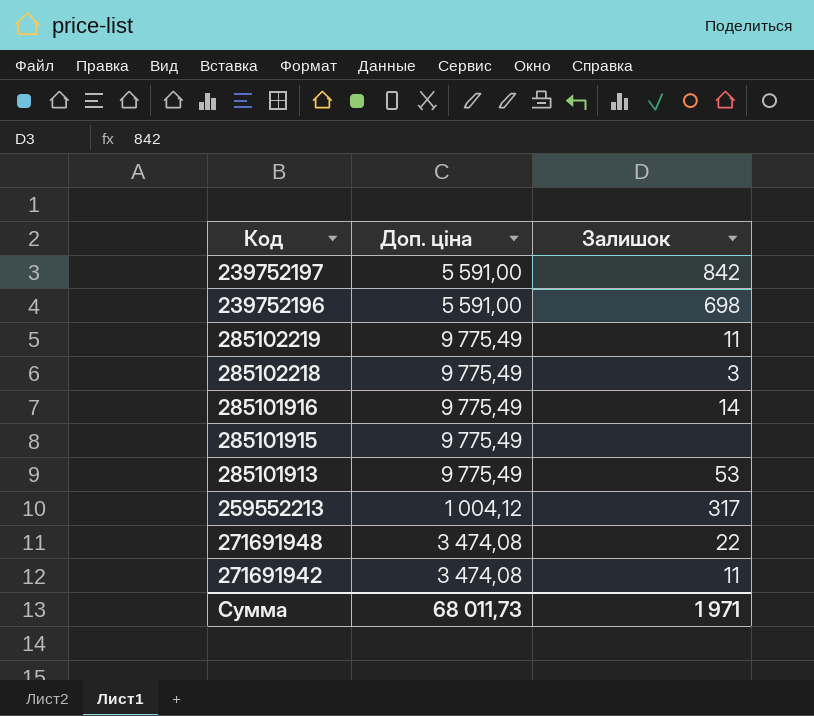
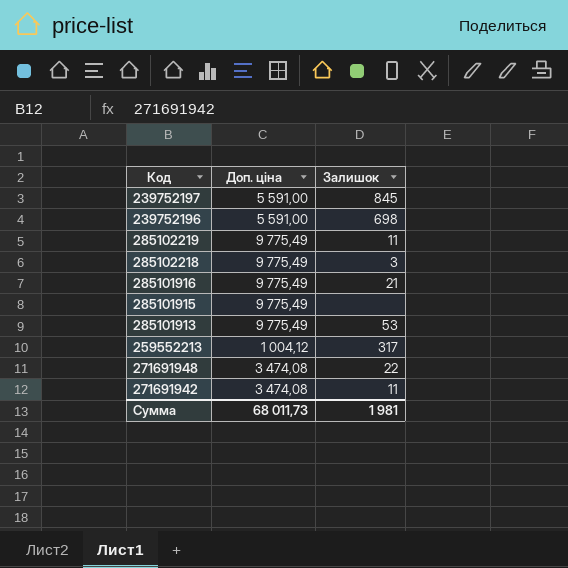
239752197 | Залишок: 842 -> 845
285101916 | Залишок: 14 -> 21
Сумма | Залишок: 1 971 -> 1 981

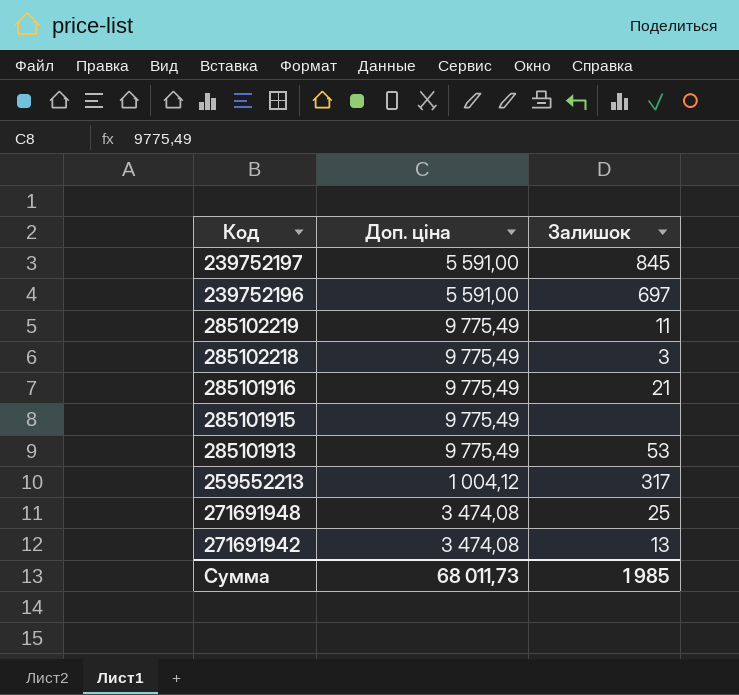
239752196 | Залишок: 698 -> 697
271691948 | Залишок: 22 -> 25
271691942 | Залишок: 11 -> 13
Сумма | Залишок: 1 981 -> 1 985

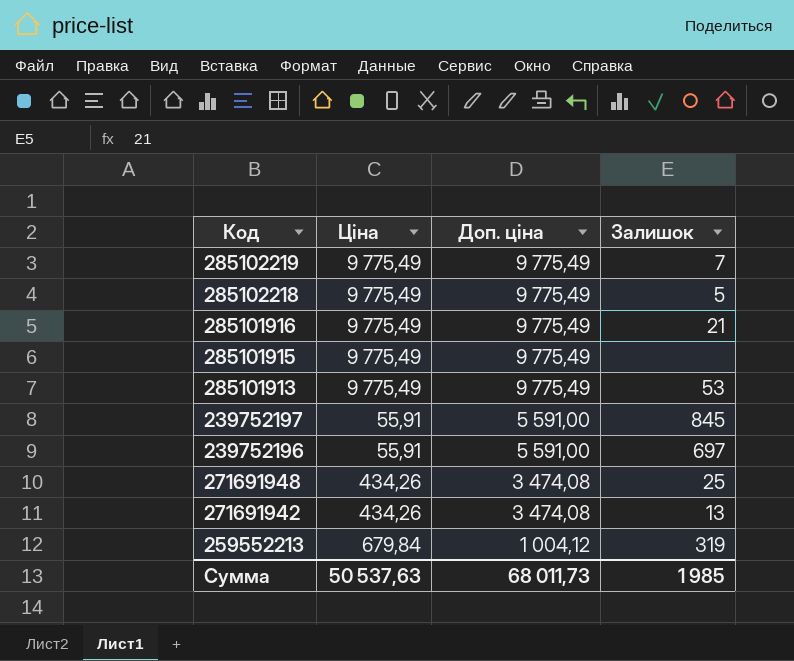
row order: none -> Доп. ціна descending
column Ціна | position: none -> 2
285102219 | Залишок: 11 -> 7
285102218 | Залишок: 3 -> 5
259552213 | Залишок: 317 -> 319

